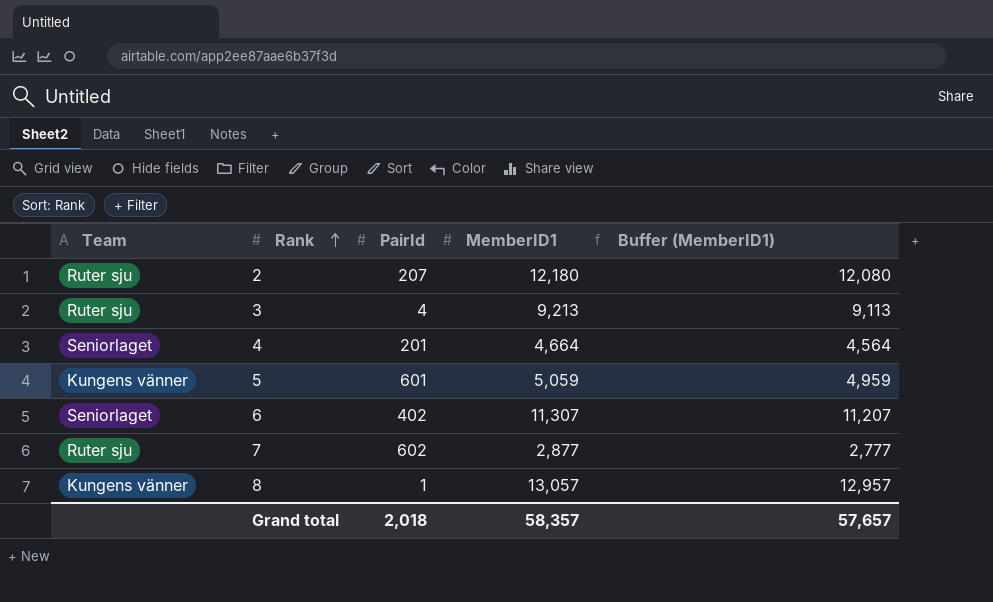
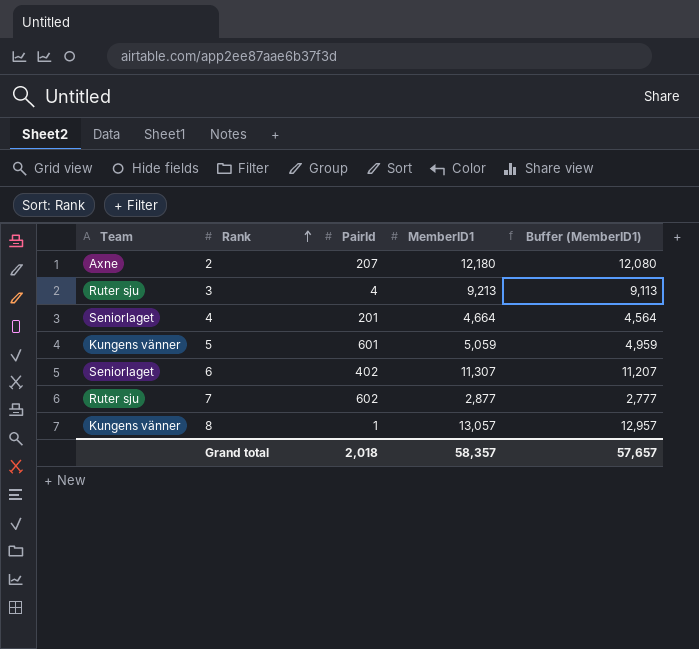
2 | Team: Ruter sju -> Axne

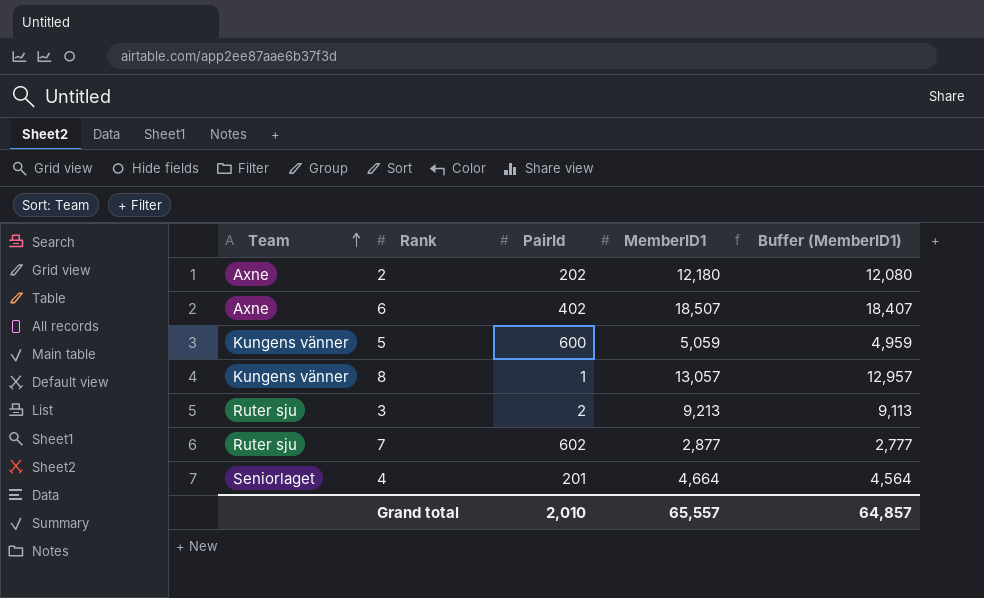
row order: Rank ascending -> Team ascending
2 | PairId: 207 -> 202
6 | Team: Seniorlaget -> Axne
6 | MemberID1: 11,307 -> 18,507
6 | Buffer (MemberID1): 11,207 -> 18,407
5 | PairId: 601 -> 600
3 | PairId: 4 -> 2
Grand total | PairId: 2,018 -> 2,010
Grand total | MemberID1: 58,357 -> 65,557
Grand total | Buffer (MemberID1): 57,657 -> 64,857

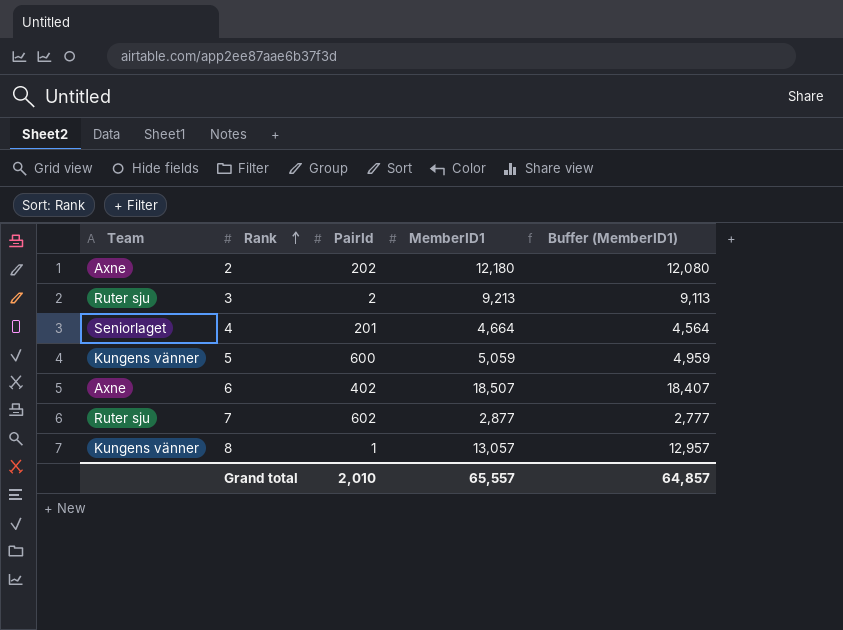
row order: Team ascending -> Rank ascending

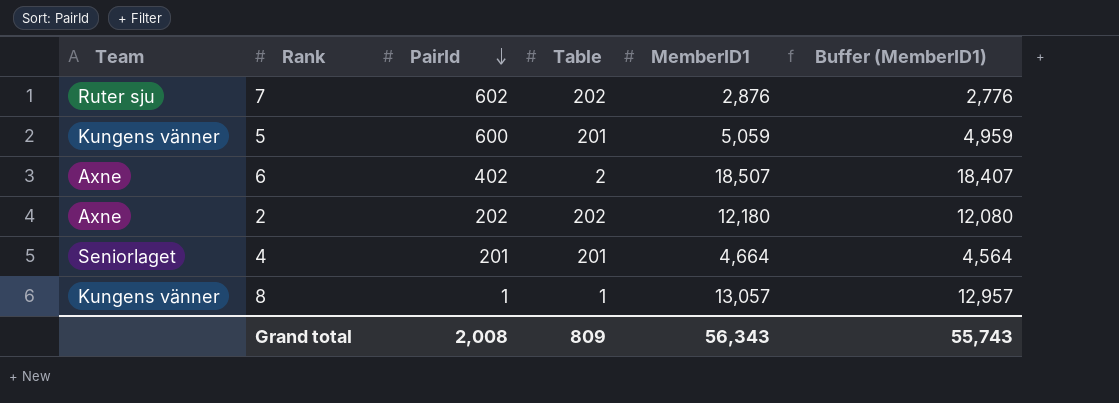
row order: Rank ascending -> PairId descending
column Table | position: none -> 4
row 3: Ruter sju | 2 | 9,213 | 9,113 -> none
7 | MemberID1: 2,877 -> 2,876
7 | Buffer (MemberID1): 2,777 -> 2,776
Grand total | PairId: 2,010 -> 2,008
Grand total | MemberID1: 65,557 -> 56,343
Grand total | Buffer (MemberID1): 64,857 -> 55,743

